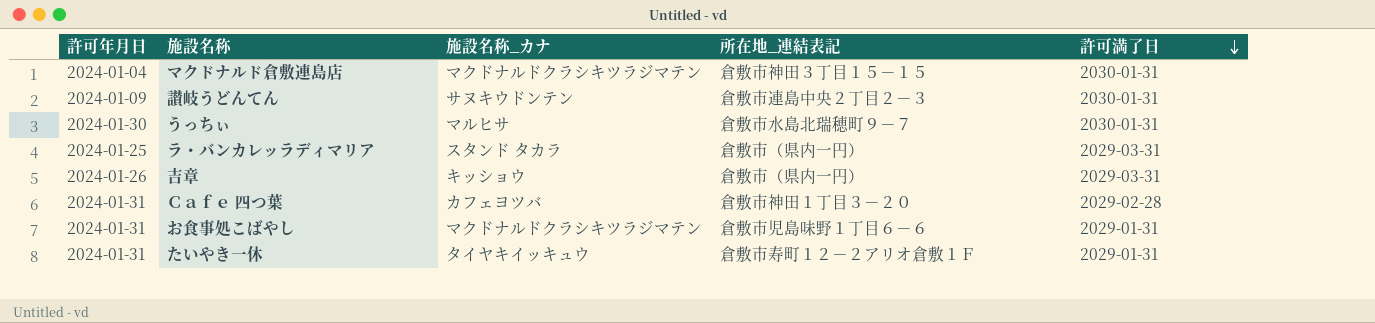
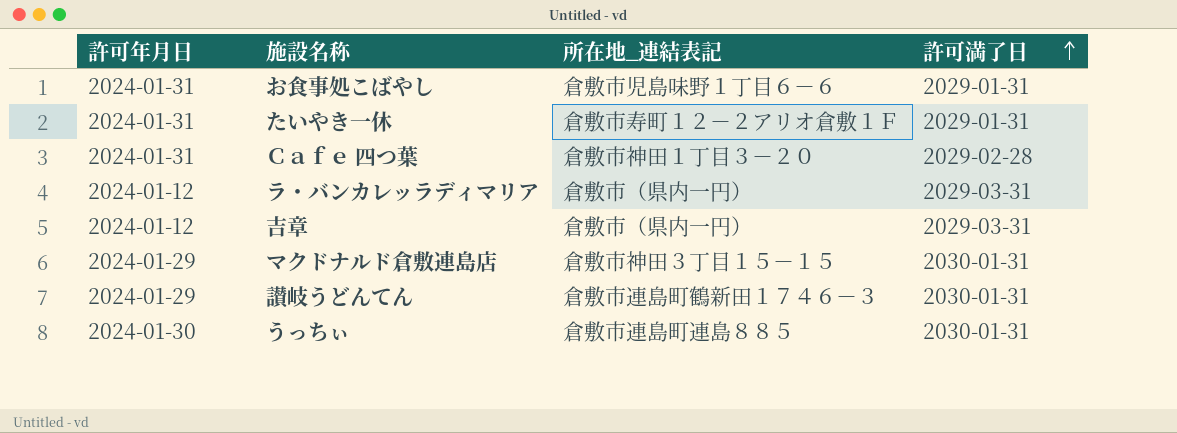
row order: 許可満了日 descending -> 許可満了日 ascending
column 施設名称_カナ | position: 3 -> none
ラ・バンカレッラディマリア | 許可年月日: 2024-01-25 -> 2024-01-12
吉章 | 許可年月日: 2024-01-26 -> 2024-01-12
マクドナルド倉敷連島店 | 許可年月日: 2024-01-04 -> 2024-01-29
讃岐うどんてん | 許可年月日: 2024-01-09 -> 2024-01-29
讃岐うどんてん | 所在地_連結表記: 倉敷市連島中央２丁目２－３ -> 倉敷市連島町鶴新田１７４６－３
うっちぃ | 所在地_連結表記: 倉敷市水島北瑞穂町９－７ -> 倉敷市連島町連島８８５

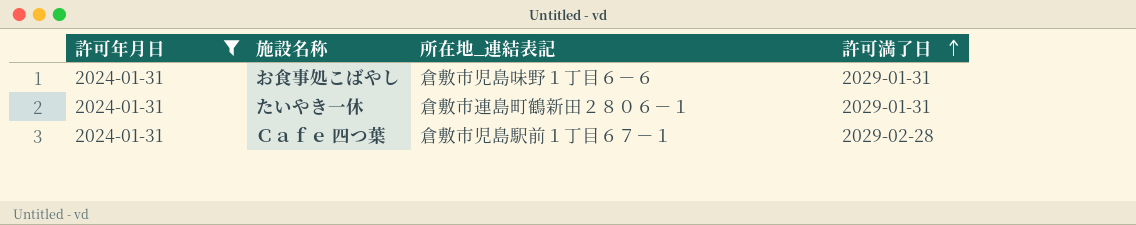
filter: none -> 許可年月日 = 2024-01-31
たいやき一休 | 所在地_連結表記: 倉敷市寿町１２－２アリオ倉敷１Ｆ -> 倉敷市連島町鶴新田２８０６－１
Ｃａｆｅ 四つ葉 | 所在地_連結表記: 倉敷市神田１丁目３－２０ -> 倉敷市児島駅前１丁目６７－１

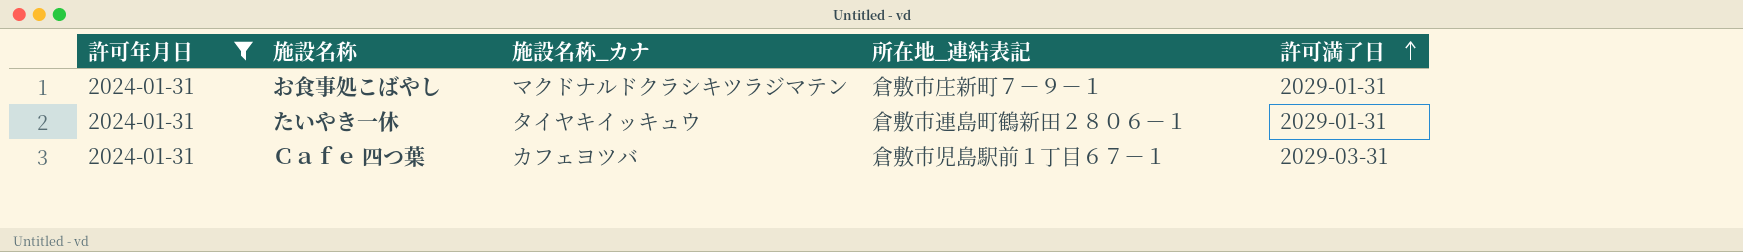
column 施設名称_カナ | position: none -> 3
お食事処こばやし | 所在地_連結表記: 倉敷市児島味野１丁目６－６ -> 倉敷市庄新町７－９－１
Ｃａｆｅ 四つ葉 | 許可満了日: 2029-02-28 -> 2029-03-31

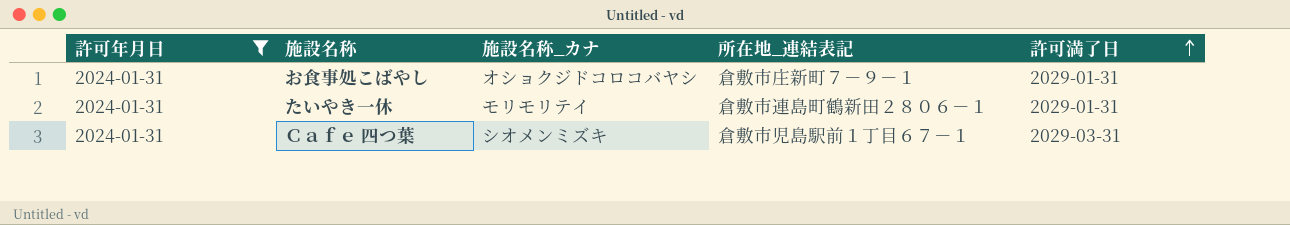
お食事処こばやし | 施設名称_カナ: マクドナルドクラシキツラジマテン -> オショクジドコロコバヤシ
たいやき一休 | 施設名称_カナ: タイヤキイッキュウ -> モリモリテイ
Ｃａｆｅ 四つ葉 | 施設名称_カナ: カフェヨツバ -> シオメンミズキ

